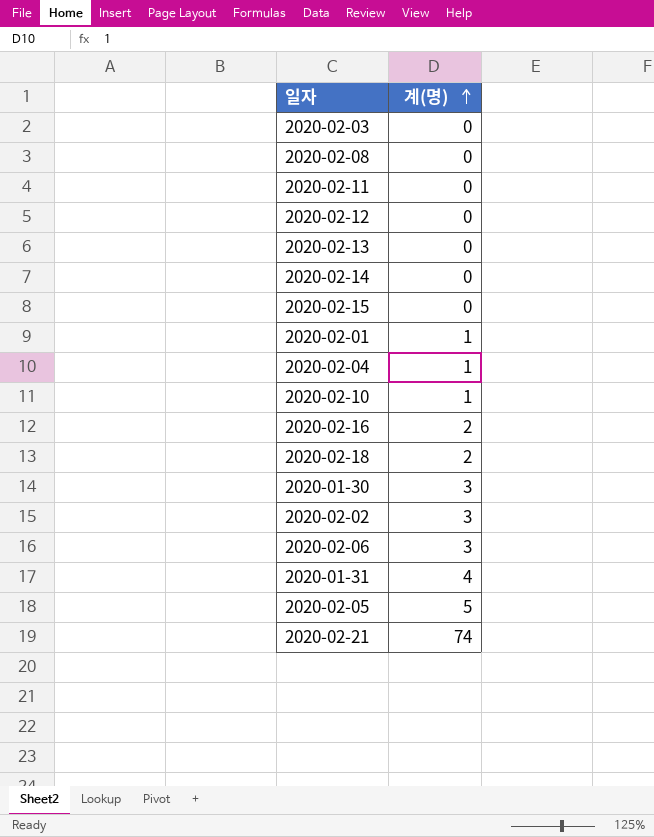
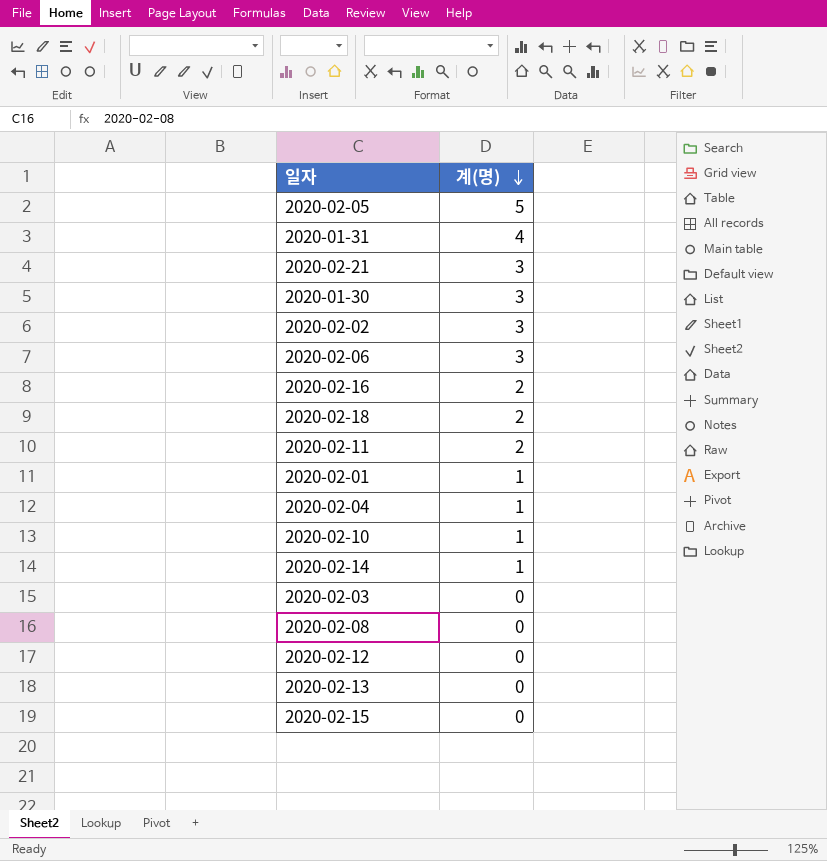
row order: 계(명) ascending -> 계(명) descending
2020-02-21 | 계(명): 74 -> 3
2020-02-11 | 계(명): 0 -> 2
2020-02-14 | 계(명): 0 -> 1

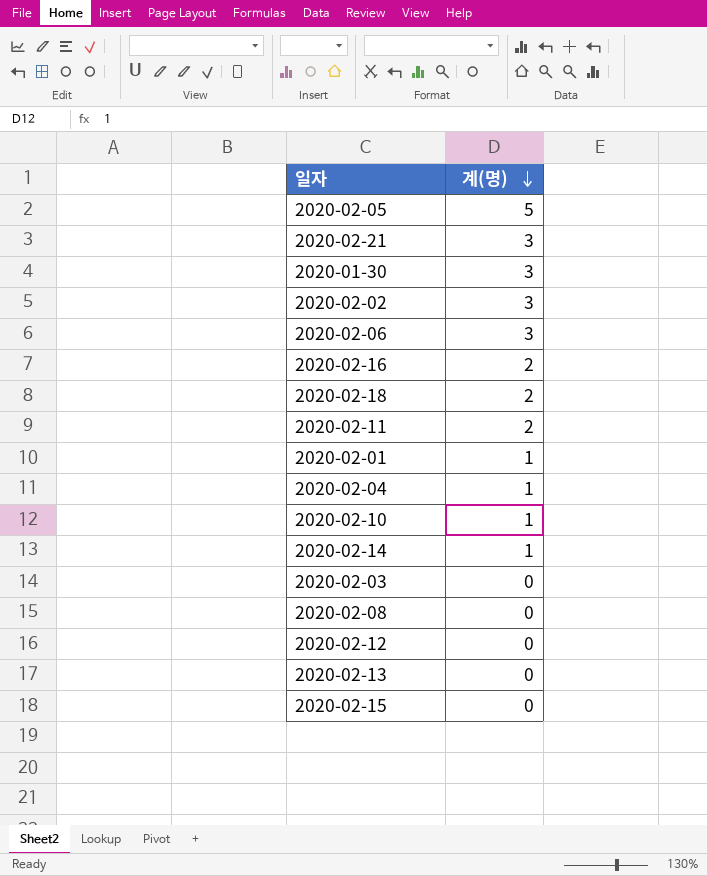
row 2020-01-31: 4 -> none

